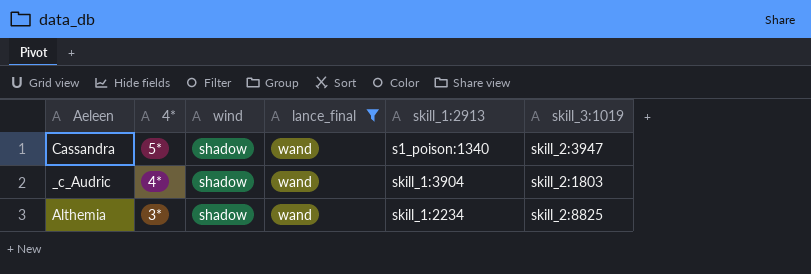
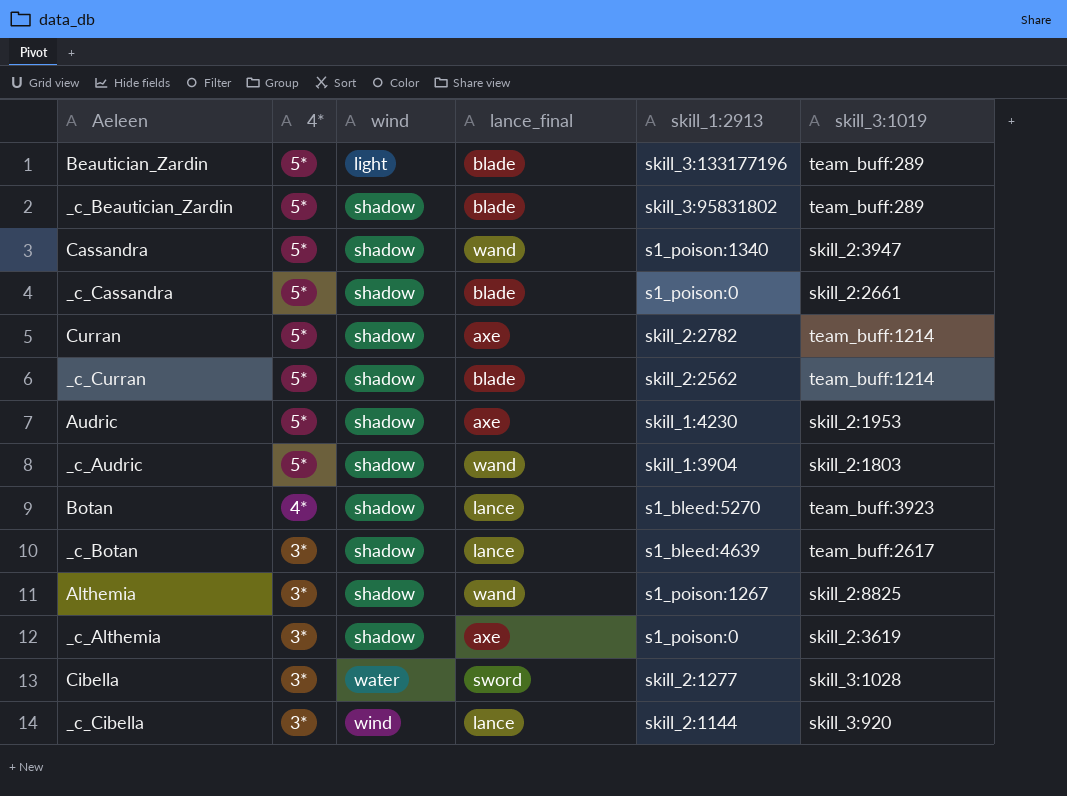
filter: lance_final = wand -> none
_c_Audric | 4*: 4* -> 5*
Althemia | skill_1:2913: skill_1:2234 -> s1_poison:1267

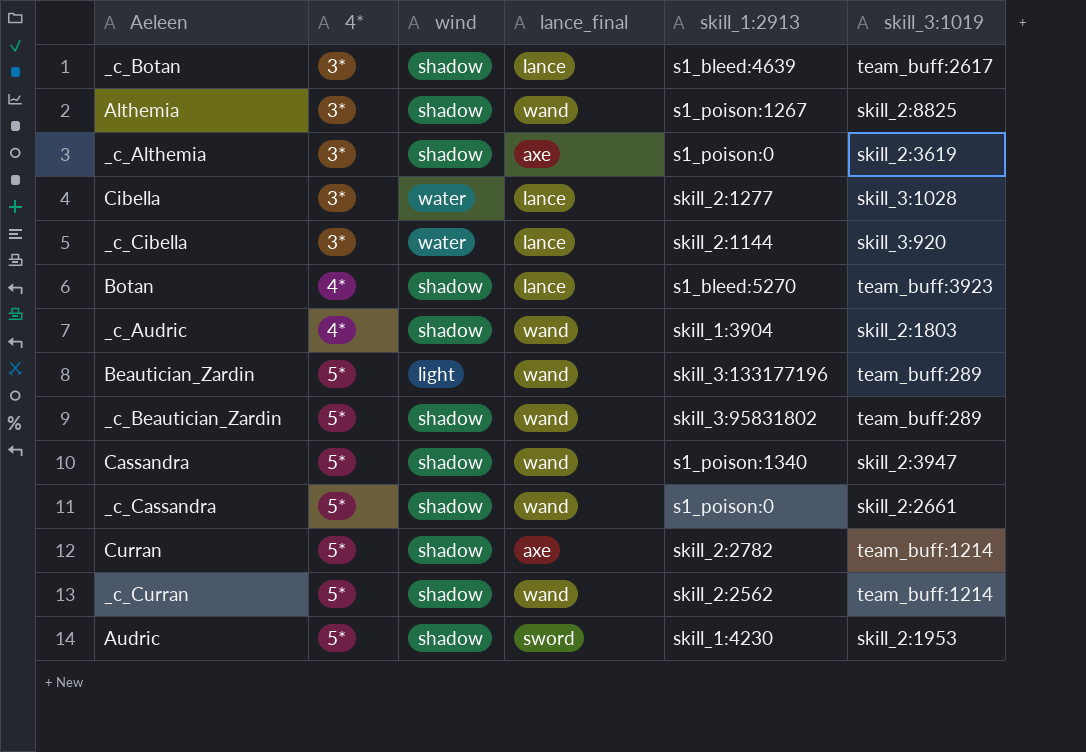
row order: 4* descending -> 4* ascending
Cibella | lance_final: sword -> lance
_c_Cibella | wind: wind -> water
_c_Audric | 4*: 5* -> 4*
Beautician_Zardin | lance_final: blade -> wand
_c_Beautician_Zardin | lance_final: blade -> wand
_c_Cassandra | lance_final: blade -> wand
_c_Curran | lance_final: blade -> wand
Audric | lance_final: axe -> sword

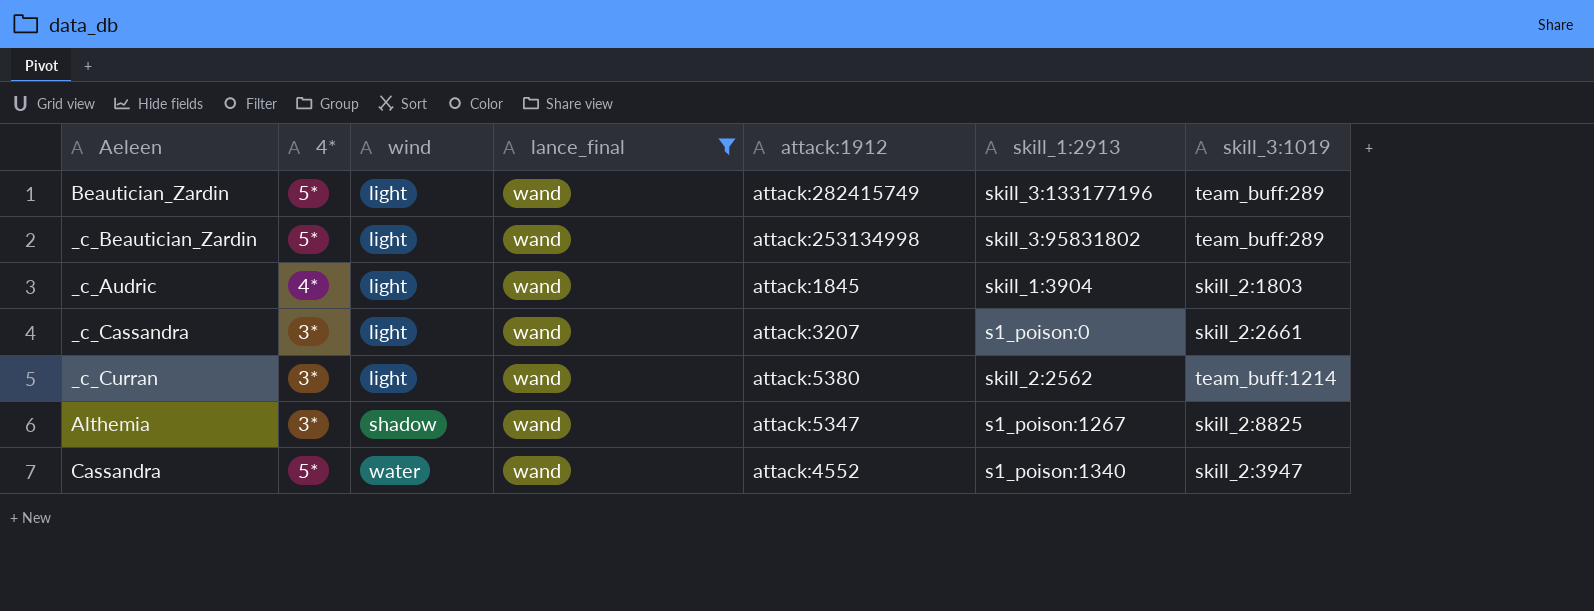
filter: none -> lance_final = wand
row order: 4* ascending -> wind ascending
column attack:1912 | position: none -> 5
_c_Beautician_Zardin | wind: shadow -> light
_c_Audric | wind: shadow -> light
_c_Cassandra | 4*: 5* -> 3*
_c_Cassandra | wind: shadow -> light
_c_Curran | 4*: 5* -> 3*
_c_Curran | wind: shadow -> light
Cassandra | wind: shadow -> water

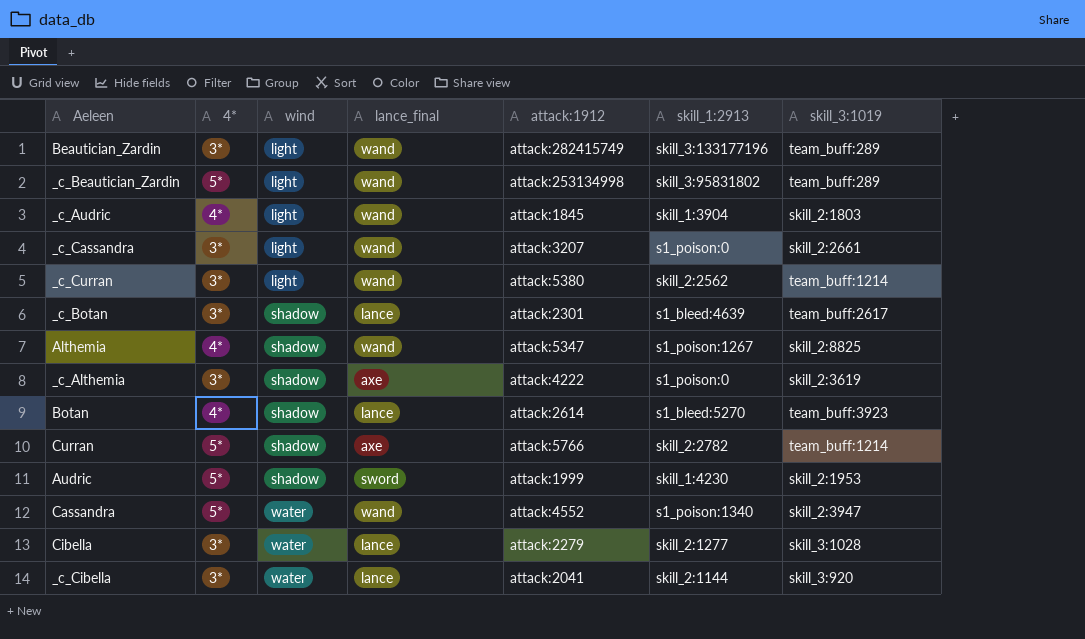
filter: lance_final = wand -> none
Beautician_Zardin | 4*: 5* -> 3*
Althemia | 4*: 3* -> 4*

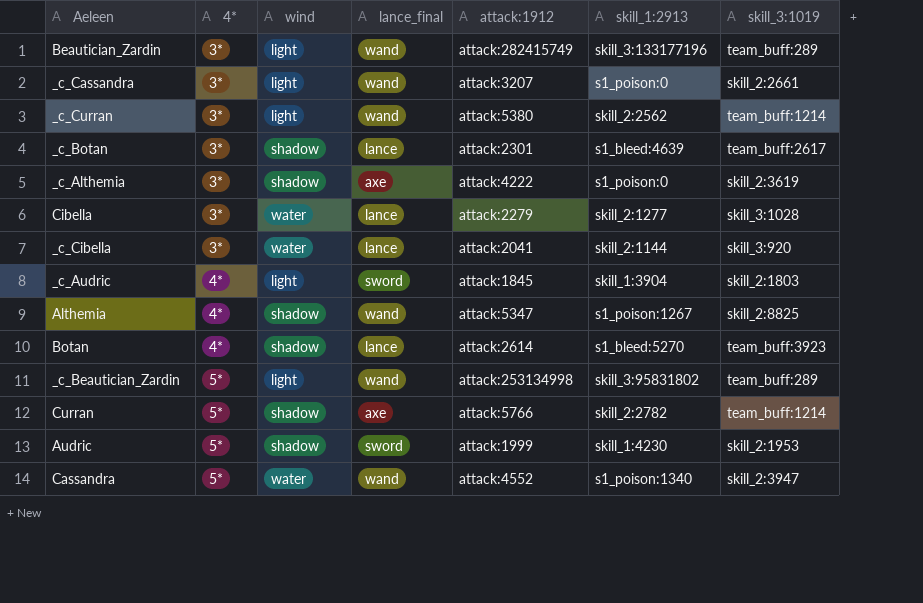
row order: wind ascending -> 4* ascending
_c_Audric | lance_final: wand -> sword

